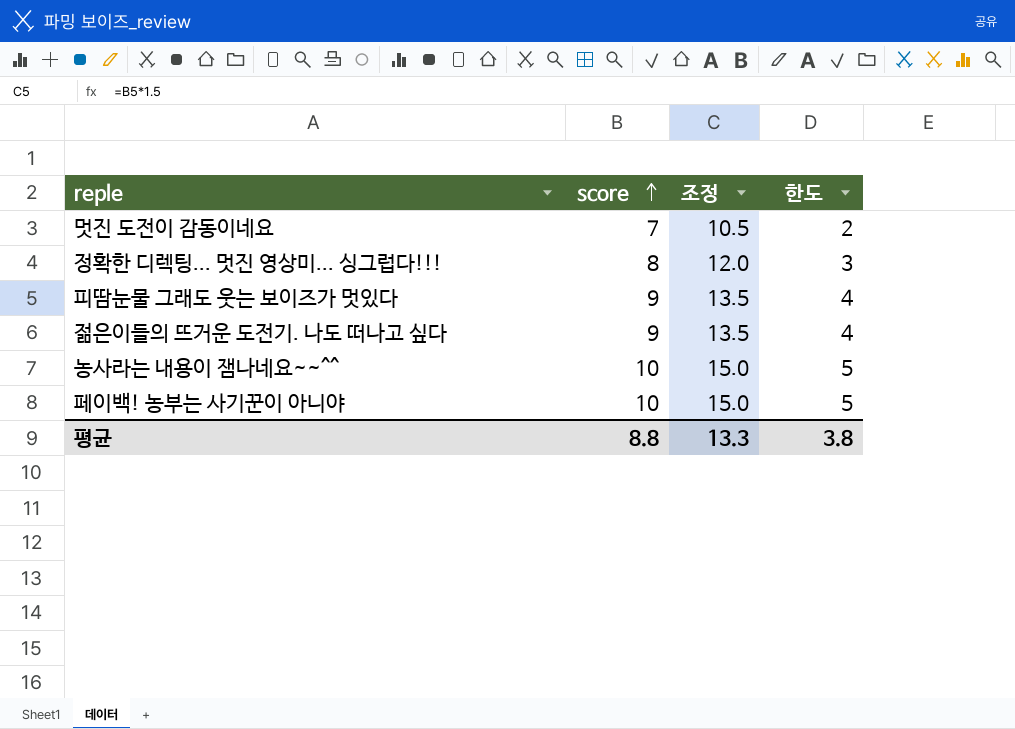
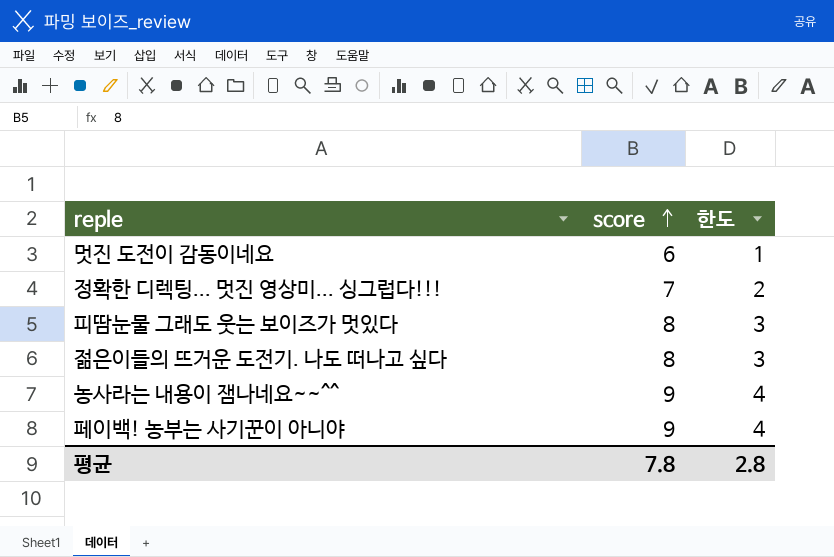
column 조정 | formula: [score] * 1.5 -> none
멋진 도전이 감동이네요 | score: 7 -> 6
멋진 도전이 감동이네요 | 한도: 2 -> 1
정확한 디렉팅... 멋진 영상미... 싱그럽다!!! | score: 8 -> 7
정확한 디렉팅... 멋진 영상미... 싱그럽다!!! | 한도: 3 -> 2
피땀눈물 그래도 웃는 보이즈가 멋있다 | score: 9 -> 8
피땀눈물 그래도 웃는 보이즈가 멋있다 | 한도: 4 -> 3
젊은이들의 뜨거운 도전기. 나도 떠나고 싶다 | score: 9 -> 8
젊은이들의 뜨거운 도전기. 나도 떠나고 싶다 | 한도: 4 -> 3
농사라는 내용이 잼나네요~~^^ | score: 10 -> 9
농사라는 내용이 잼나네요~~^^ | 한도: 5 -> 4
페이백! 농부는 사기꾼이 아니야 | score: 10 -> 9
페이백! 농부는 사기꾼이 아니야 | 한도: 5 -> 4
평균 | score: 8.8 -> 7.8
평균 | 한도: 3.8 -> 2.8

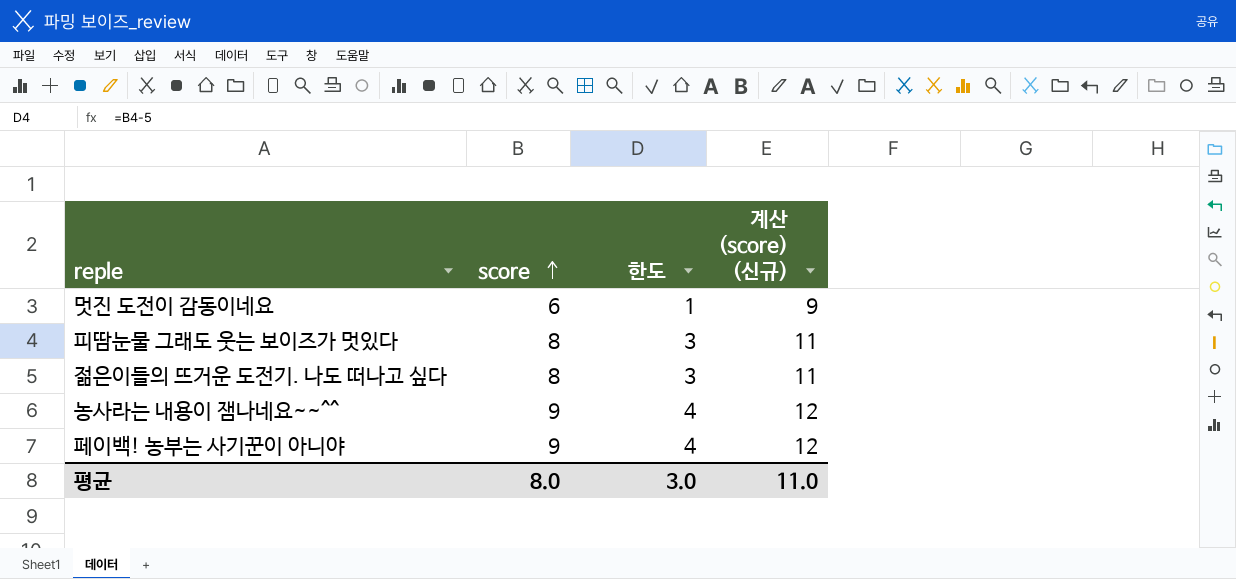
column 계산 (score) (신규) | formula: none -> [score] + 3
row 정확한 디렉팅... 멋진 영상미... 싱그럽다!!!: 7 | 2 -> none
평균 | score: 7.8 -> 8.0
평균 | 한도: 2.8 -> 3.0

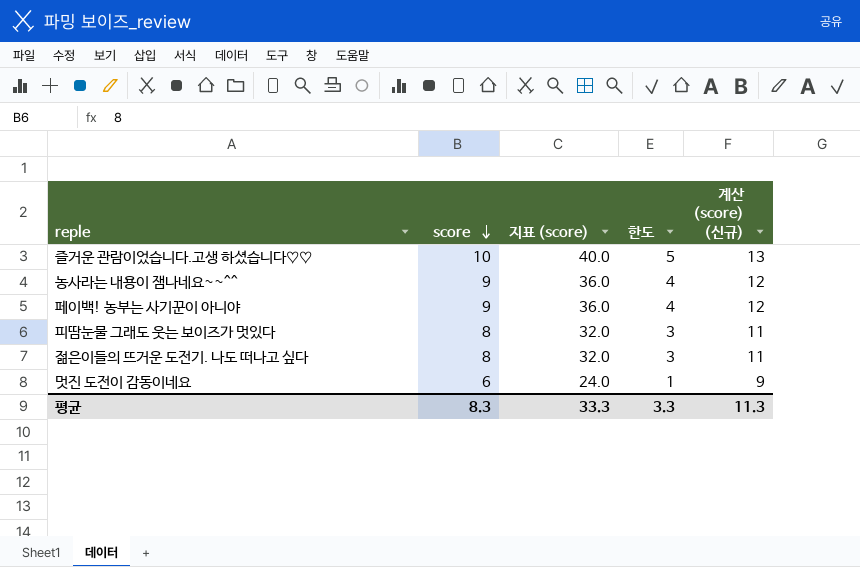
row order: score ascending -> score descending
column 지표 (score) | formula: none -> [score] * 4
row 즐거운 관람이었습니다.고생 하셨습니다♡♡: none -> 10 | 40.0 | 5 | 13
평균 | score: 8.0 -> 8.3
평균 | 한도: 3.0 -> 3.3
평균 | 계산 (score) (신규): 11.0 -> 11.3

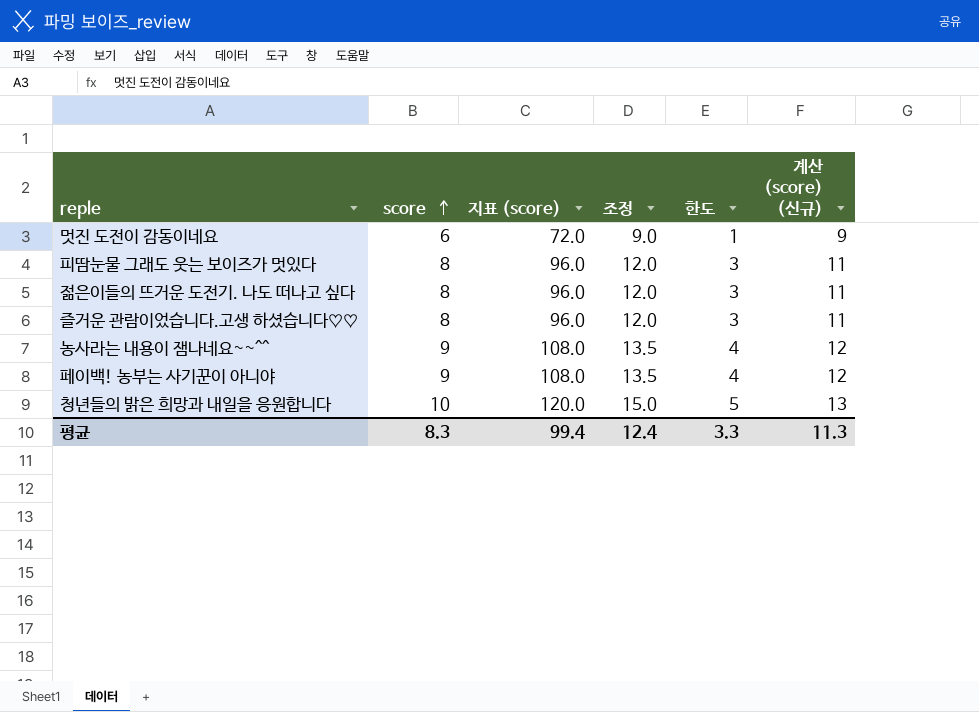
row order: score descending -> score ascending
column 지표 (score) | formula: [score] * 4 -> [score] * 12
column 조정 | formula: none -> [score] * 1.5
즐거운 관람이었습니다.고생 하셨습니다♡♡ | score: 10 -> 8
즐거운 관람이었습니다.고생 하셨습니다♡♡ | 한도: 5 -> 3
즐거운 관람이었습니다.고생 하셨습니다♡♡ | 계산 (score) (신규): 13 -> 11
row 청년들의 밝은 희망과 내일을 응원합니다: none -> 10 | 120.0 | 15.0 | 5 | 13
평균 | 지표 (score): 33.3 -> 99.4

